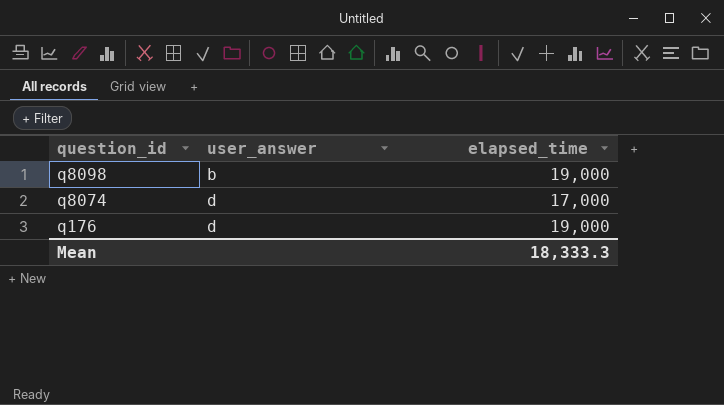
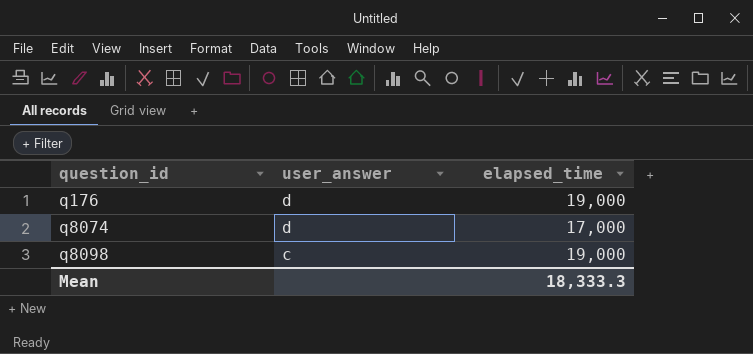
row order: question_id descending -> question_id ascending
q8098 | user_answer: b -> c

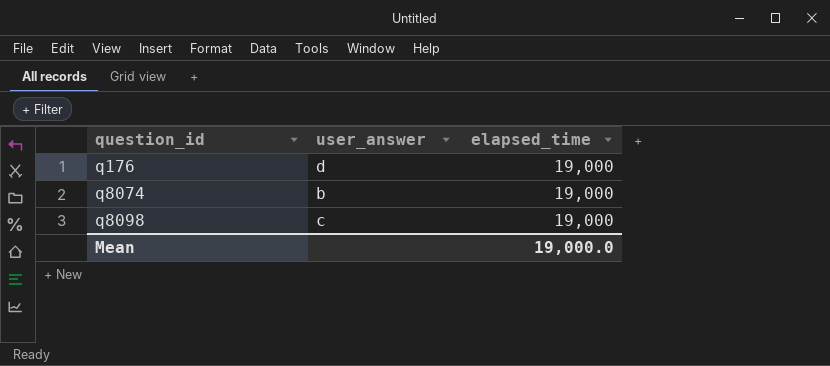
q8074 | user_answer: d -> b
q8074 | elapsed_time: 17,000 -> 19,000
Mean | elapsed_time: 18,333.3 -> 19,000.0

